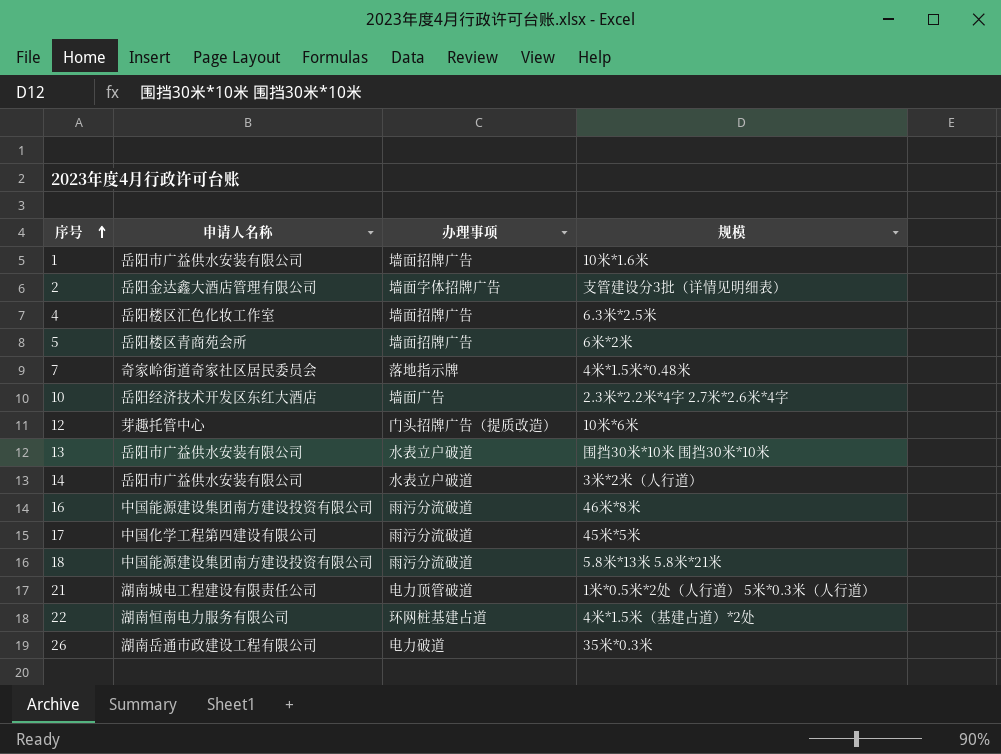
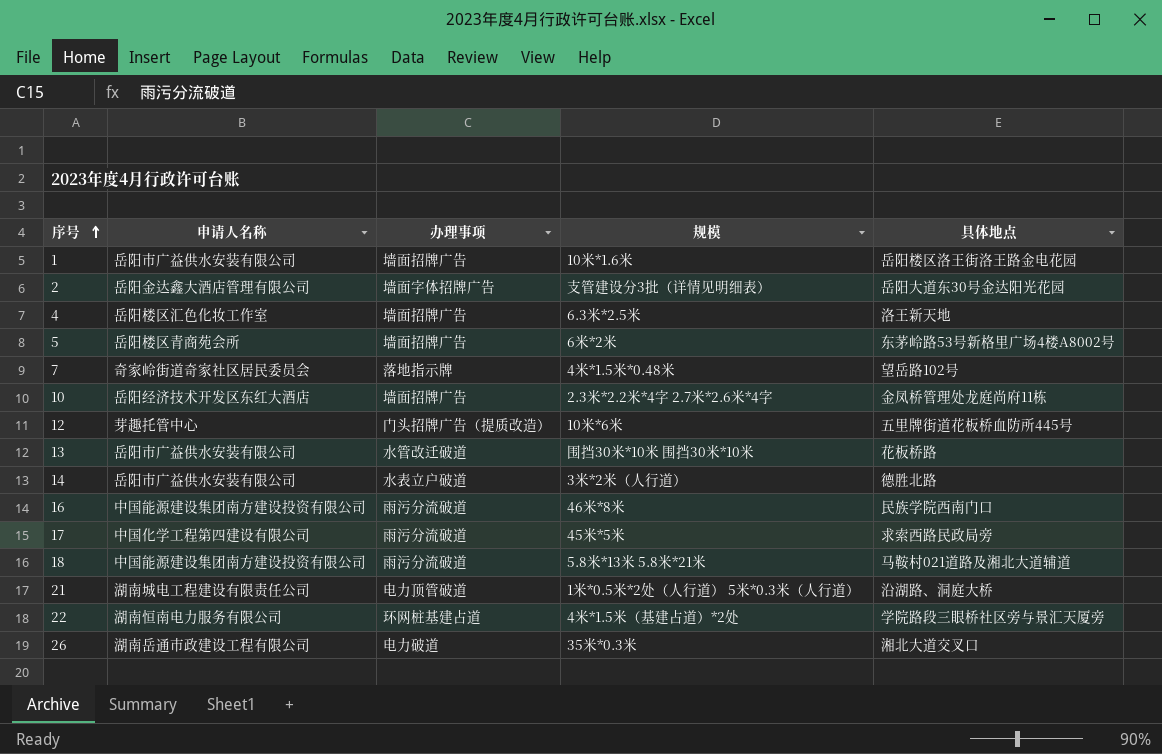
column 具体地点 | position: none -> 5
10 | 办理事项: 墙面广告 -> 墙面招牌广告
13 | 办理事项: 水表立户破道 -> 水管改迁破道

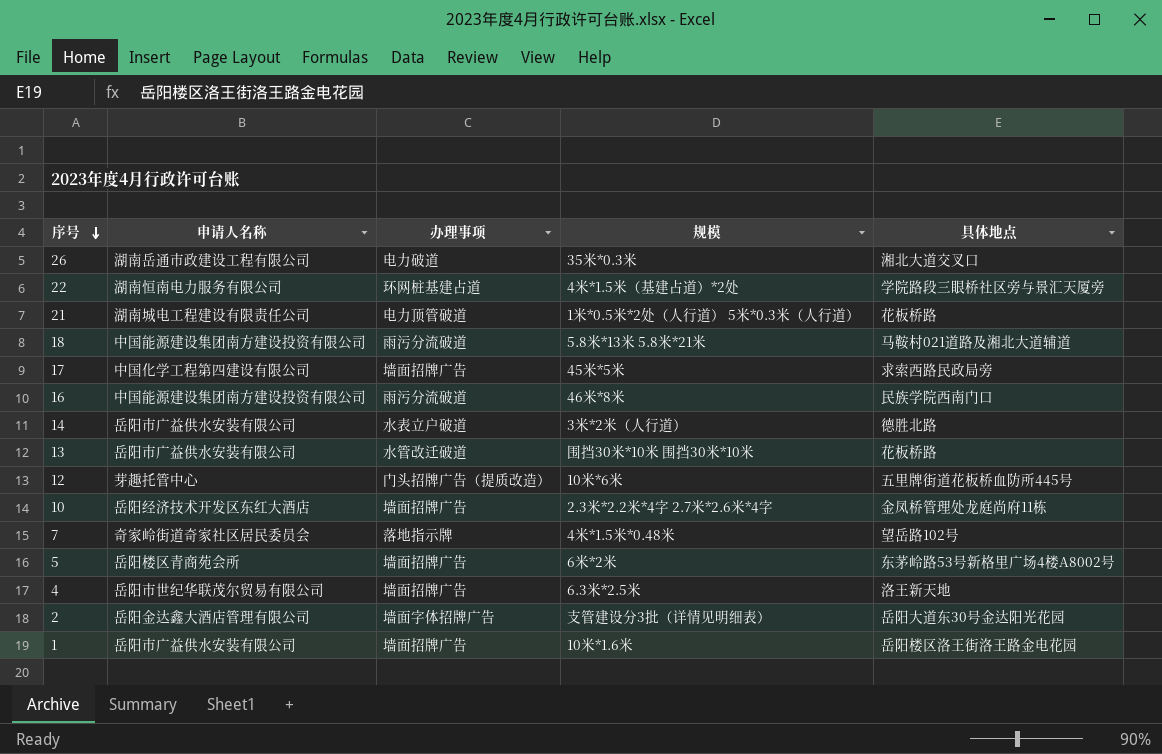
row order: 序号 ascending -> 序号 descending
21 | 具体地点: 沿湖路、洞庭大桥 -> 花板桥路
17 | 办理事项: 雨污分流破道 -> 墙面招牌广告
4 | 申请人名称: 岳阳楼区汇色化妆工作室 -> 岳阳市世纪华联茂尔贸易有限公司

